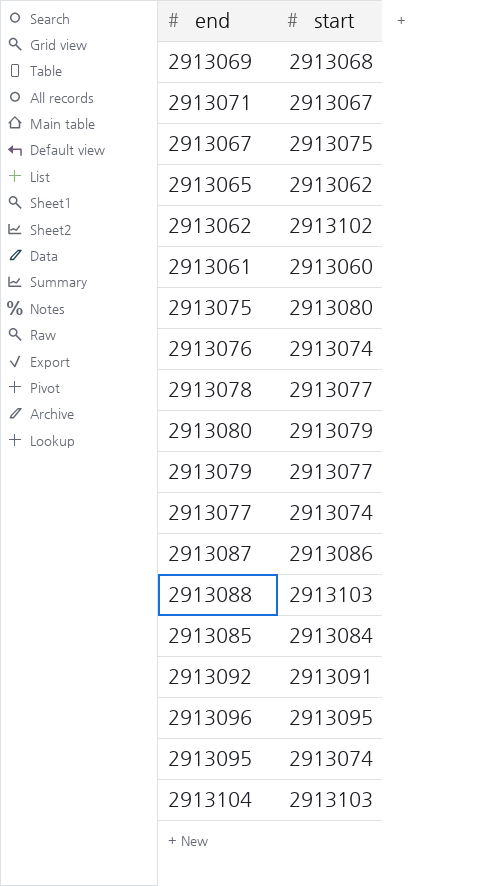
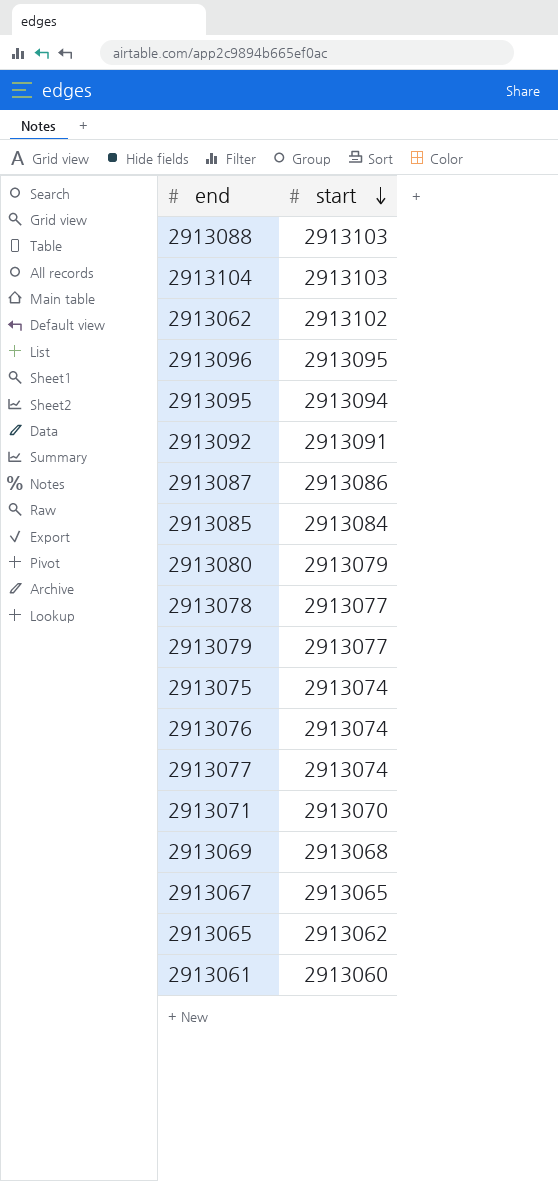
row order: none -> start descending
2913095 | start: 2913074 -> 2913094
2913075 | start: 2913080 -> 2913074
2913071 | start: 2913067 -> 2913070
2913067 | start: 2913075 -> 2913065

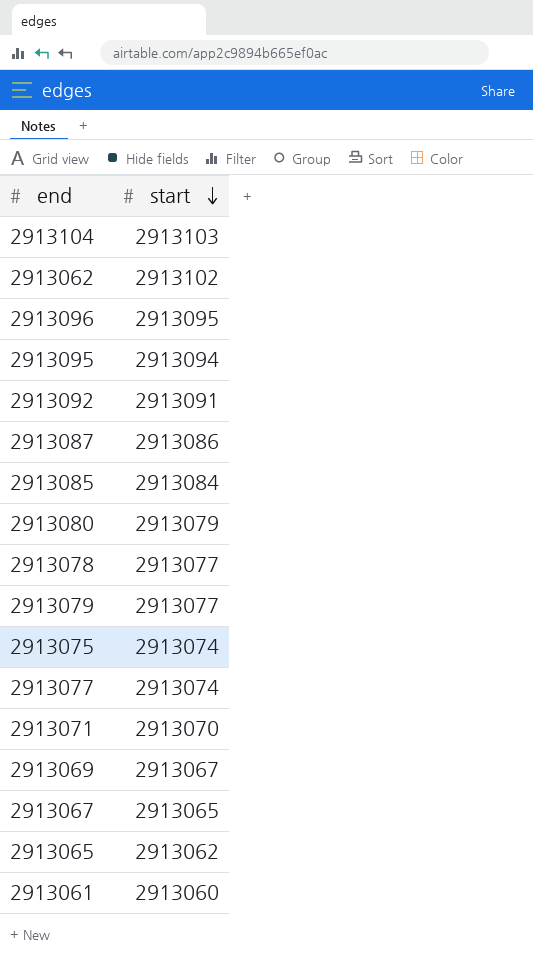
row 2913088: 2913103 -> none
row 2913076: 2913074 -> none
2913069 | start: 2913068 -> 2913067

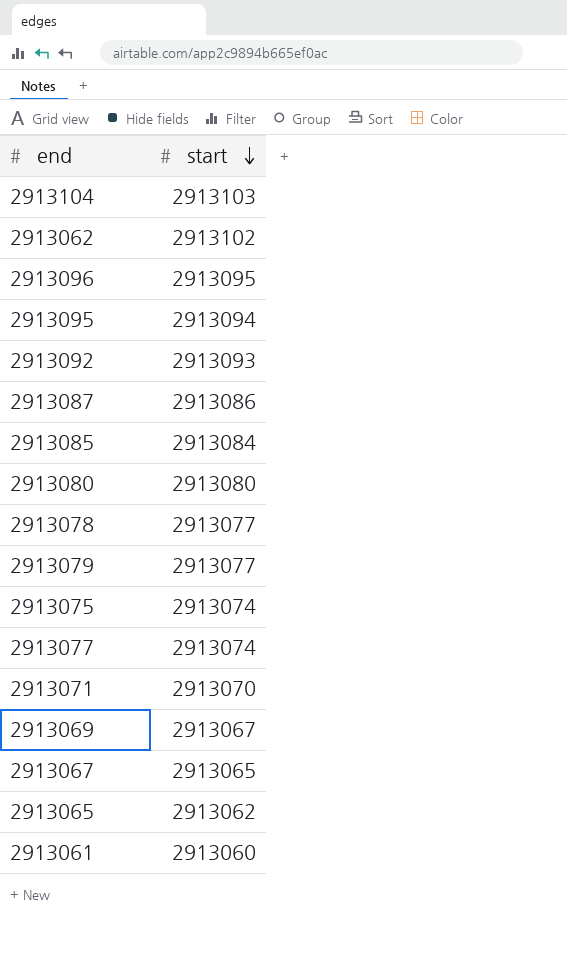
2913092 | start: 2913091 -> 2913093
2913080 | start: 2913079 -> 2913080

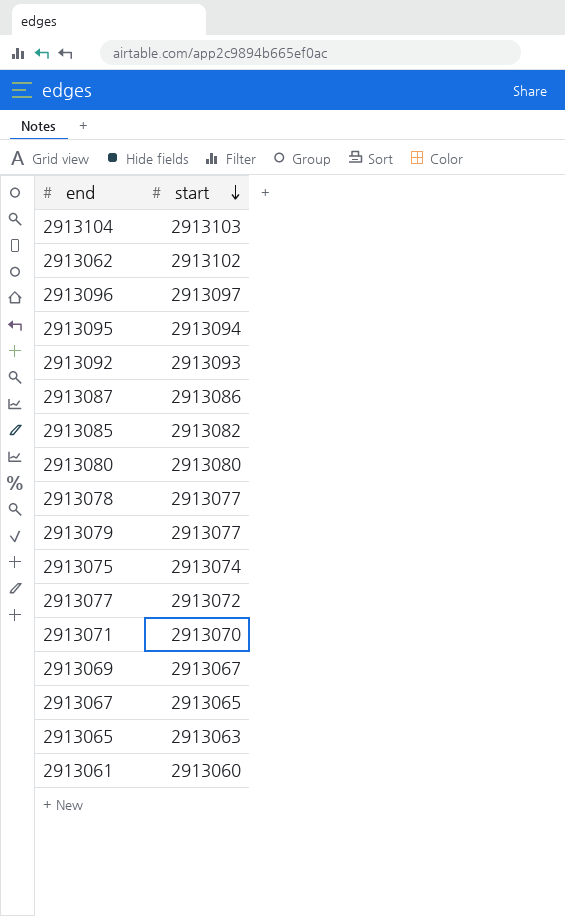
2913096 | start: 2913095 -> 2913097
2913085 | start: 2913084 -> 2913082
2913077 | start: 2913074 -> 2913072
2913065 | start: 2913062 -> 2913063

